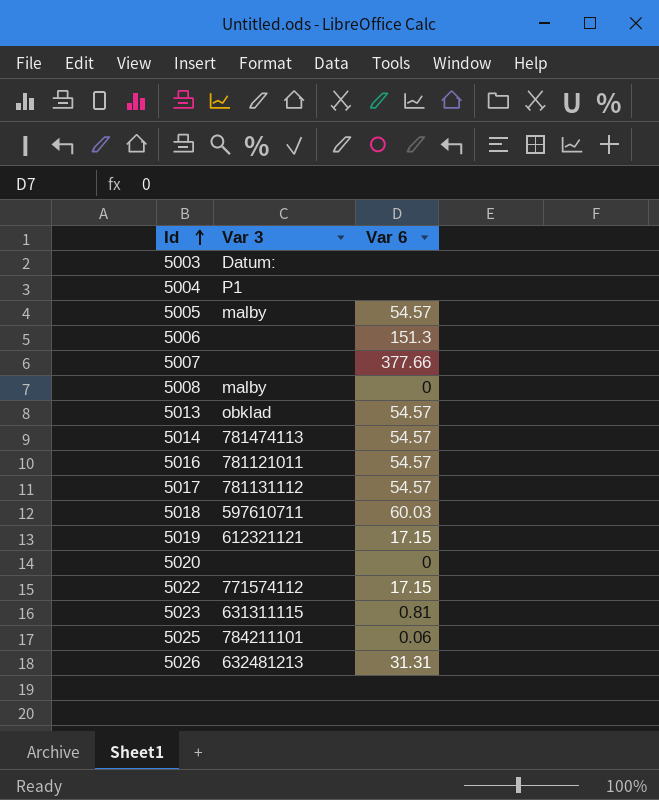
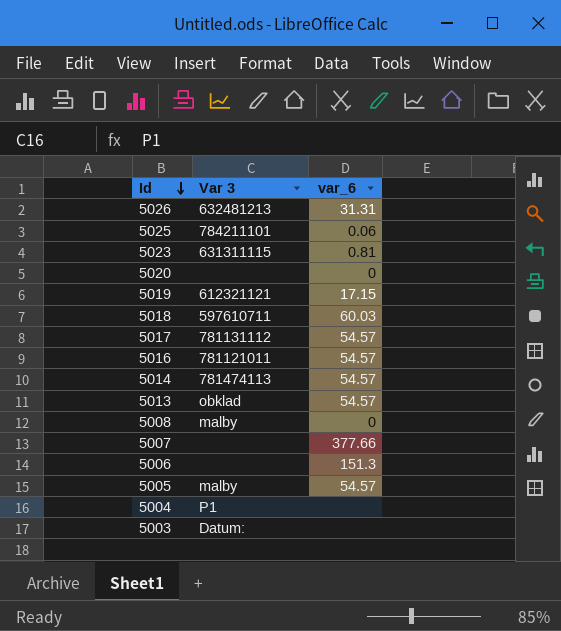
row order: Id ascending -> Id descending
column name: Var 6 -> var_6
row 5022: 771574112 | 17.15 -> none

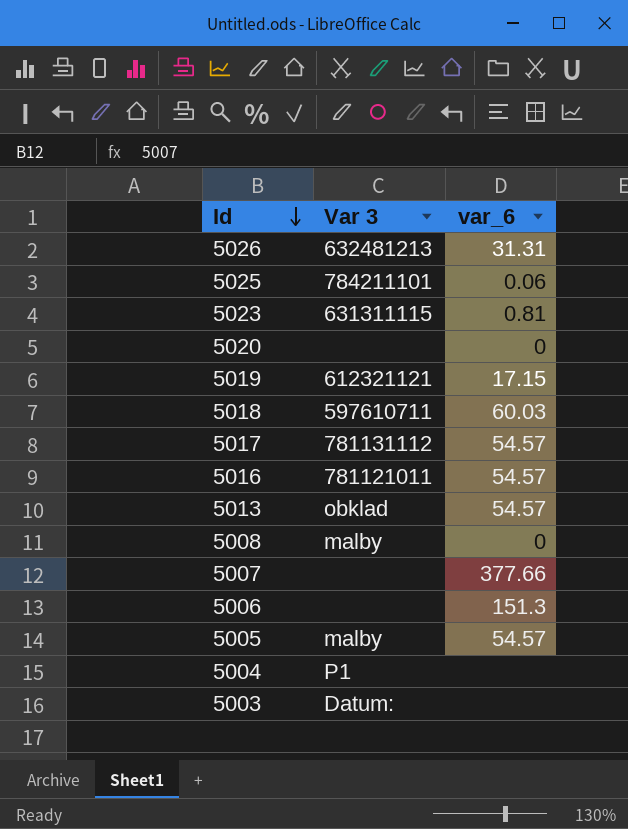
row 5014: 781474113 | 54.57 -> none

